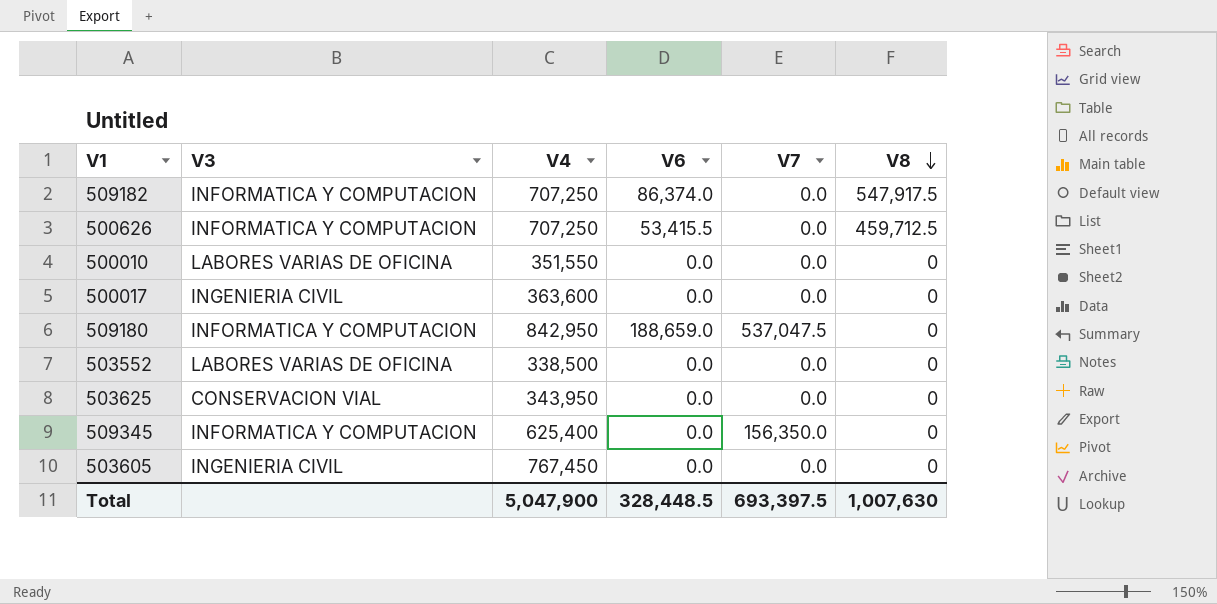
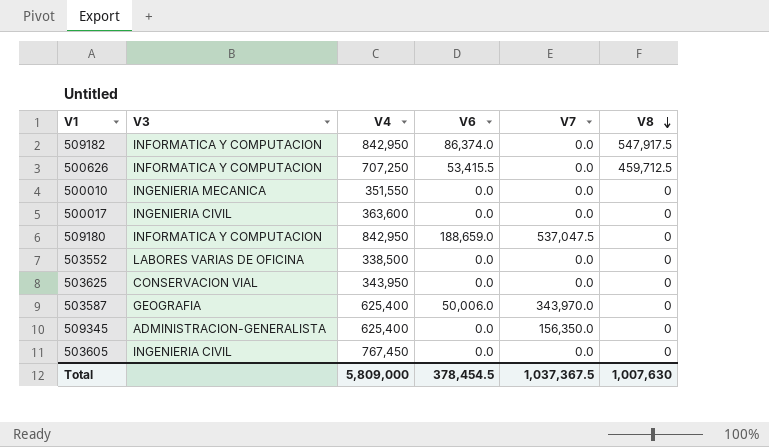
509182 | V4: 707,250 -> 842,950
500010 | V3: LABORES VARIAS DE OFICINA -> INGENIERIA MECANICA
row 503587: none -> GEOGRAFIA | 625,400 | 50,006.0 | 343,970.0 | 0
509345 | V3: INFORMATICA Y COMPUTACION -> ADMINISTRACION-GENERALISTA
Total | V4: 5,047,900 -> 5,809,000
Total | V6: 328,448.5 -> 378,454.5
Total | V7: 693,397.5 -> 1,037,367.5

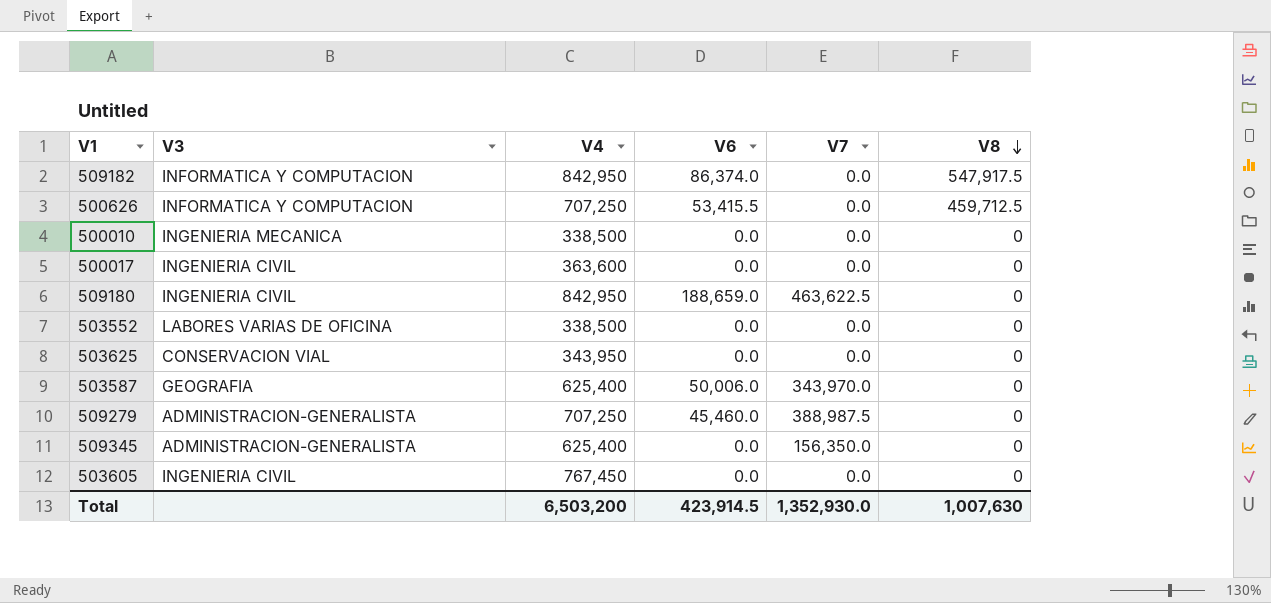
500010 | V4: 351,550 -> 338,500
509180 | V3: INFORMATICA Y COMPUTACION -> INGENIERIA CIVIL
509180 | V7: 537,047.5 -> 463,622.5
row 509279: none -> ADMINISTRACION-GENERALISTA | 707,250 | 45,460.0 | 388,987.5 | 0
Total | V4: 5,809,000 -> 6,503,200
Total | V6: 378,454.5 -> 423,914.5
Total | V7: 1,037,367.5 -> 1,352,930.0

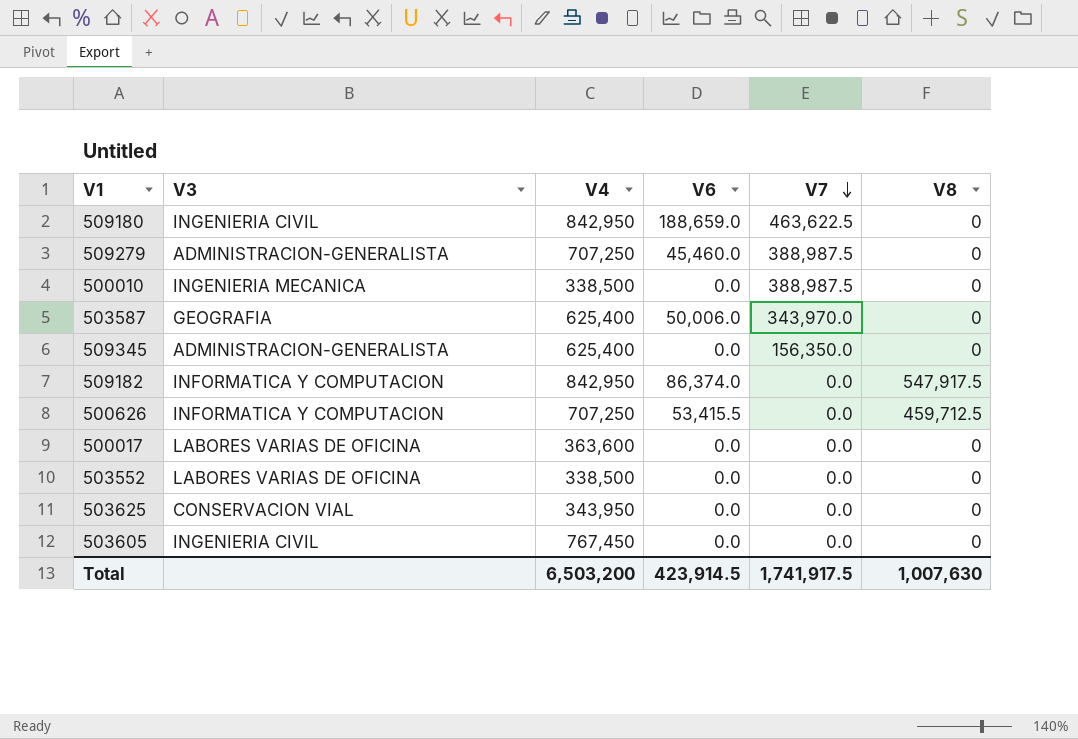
row order: V8 descending -> V7 descending
500010 | V7: 0.0 -> 388,987.5
500017 | V3: INGENIERIA CIVIL -> LABORES VARIAS DE OFICINA
Total | V7: 1,352,930.0 -> 1,741,917.5

